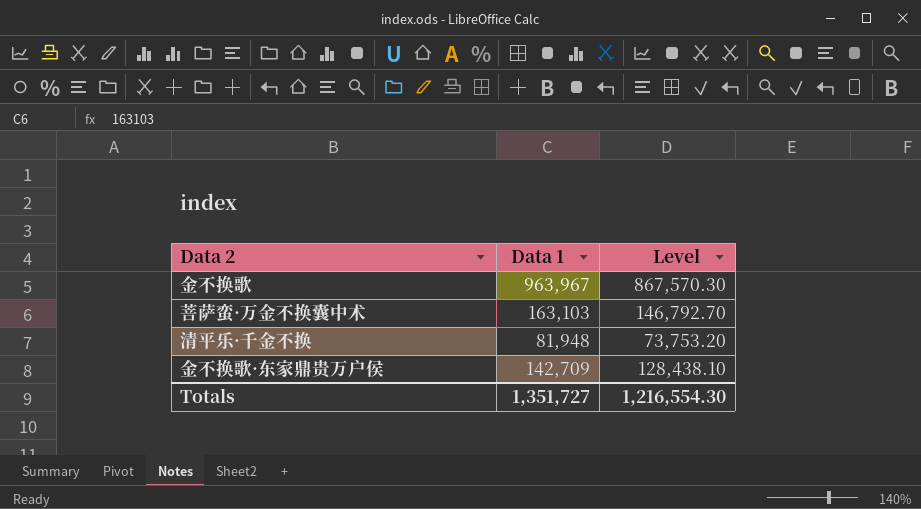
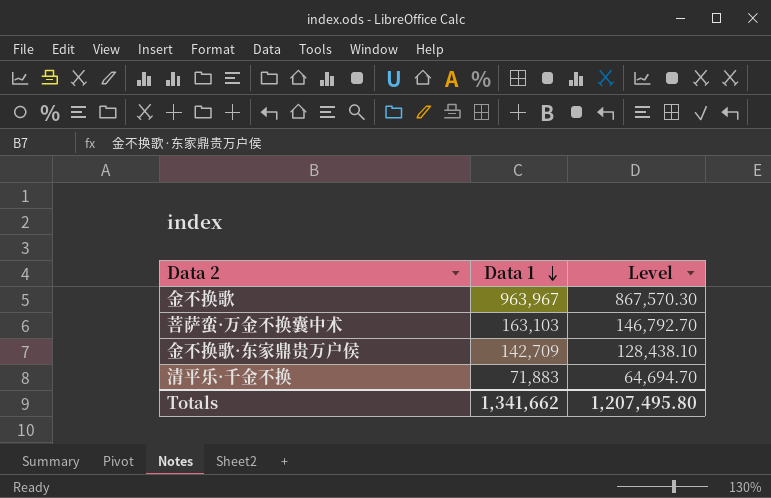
row order: none -> Data 1 descending
清平乐·千金不换 | Data 1: 81,948 -> 71,883
清平乐·千金不换 | Level: 73,753.20 -> 64,694.70
Totals | Data 1: 1,351,727 -> 1,341,662
Totals | Level: 1,216,554.30 -> 1,207,495.80

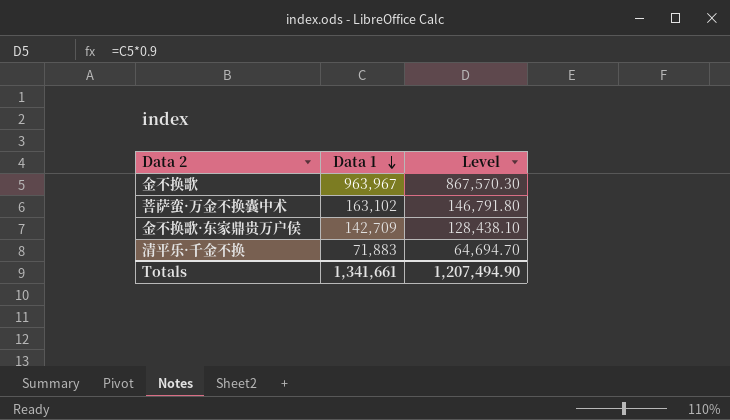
菩萨蛮·万金不换囊中术 | Data 1: 163,103 -> 163,102
菩萨蛮·万金不换囊中术 | Level: 146,792.70 -> 146,791.80
Totals | Data 1: 1,341,662 -> 1,341,661
Totals | Level: 1,207,495.80 -> 1,207,494.90

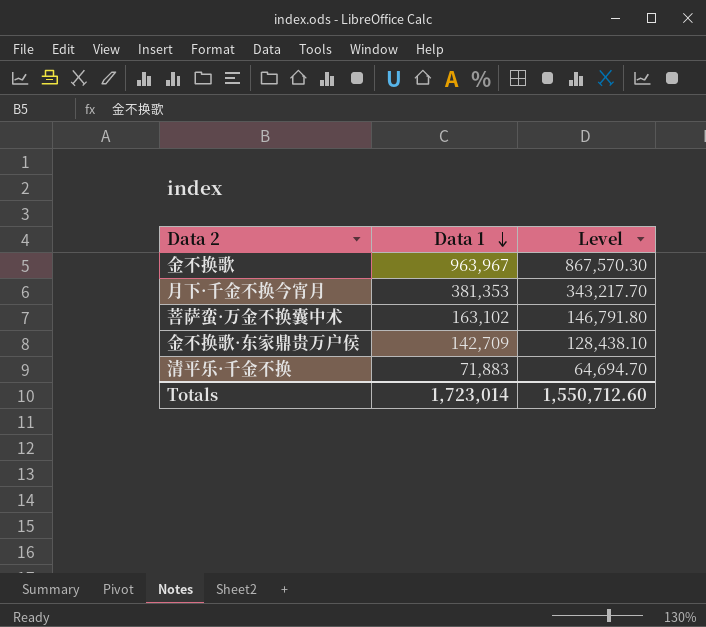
row 月下·千金不换今宵月: none -> 381,353 | 343,217.70
Totals | Data 1: 1,341,661 -> 1,723,014
Totals | Level: 1,207,494.90 -> 1,550,712.60

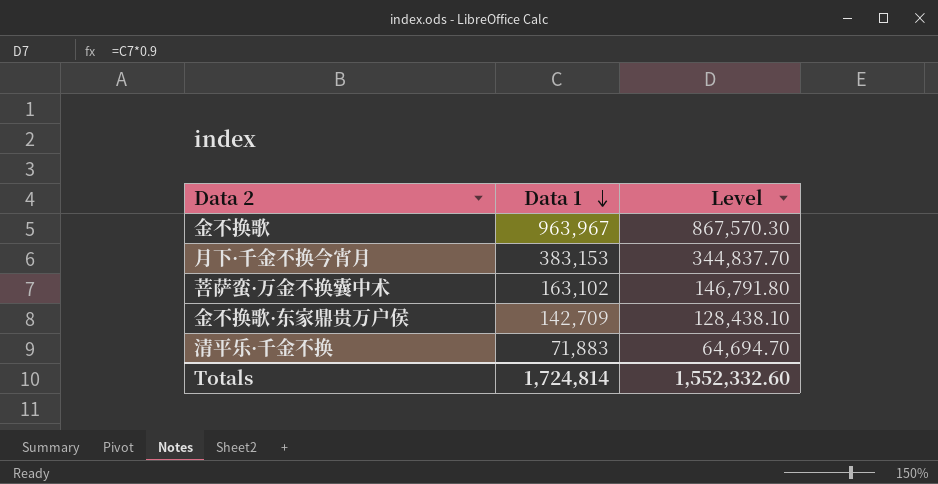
月下·千金不换今宵月 | Data 1: 381,353 -> 383,153
月下·千金不换今宵月 | Level: 343,217.70 -> 344,837.70
Totals | Data 1: 1,723,014 -> 1,724,814
Totals | Level: 1,550,712.60 -> 1,552,332.60

